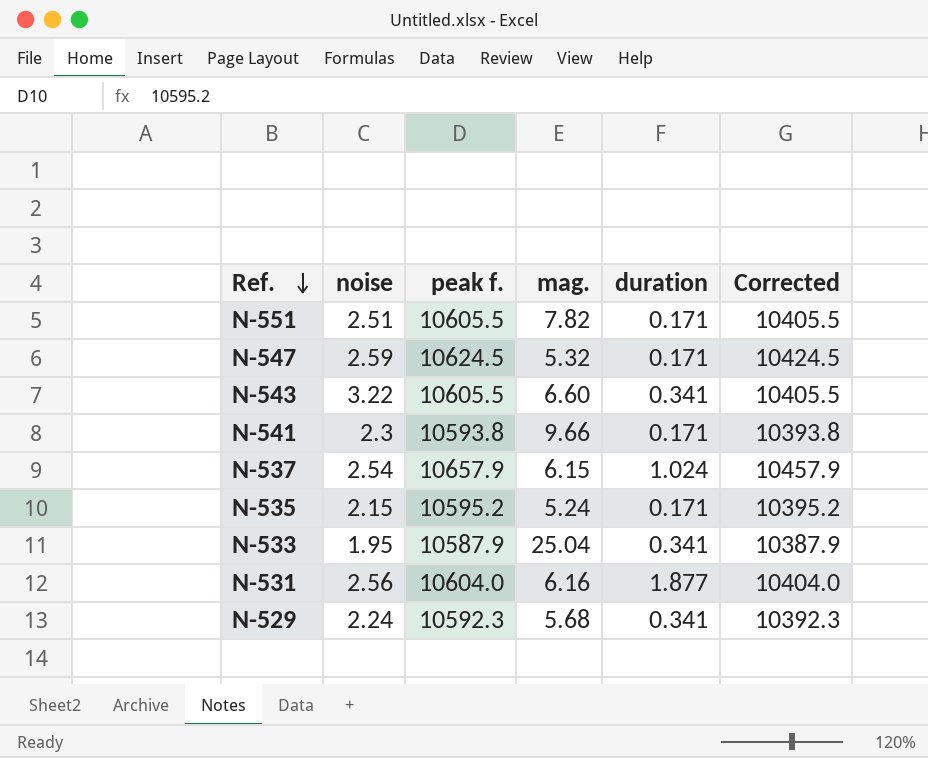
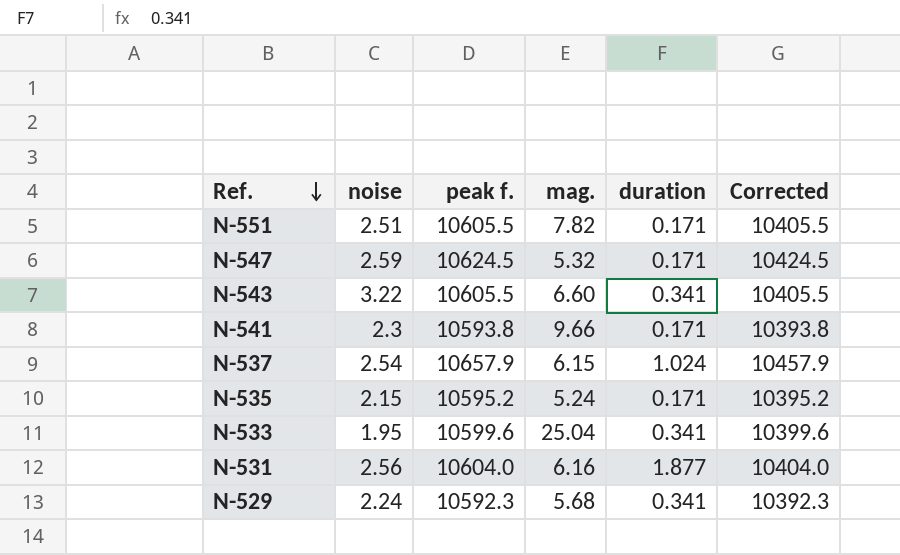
N-533 | peak f.: 10587.9 -> 10599.6
N-533 | Corrected: 10387.9 -> 10399.6

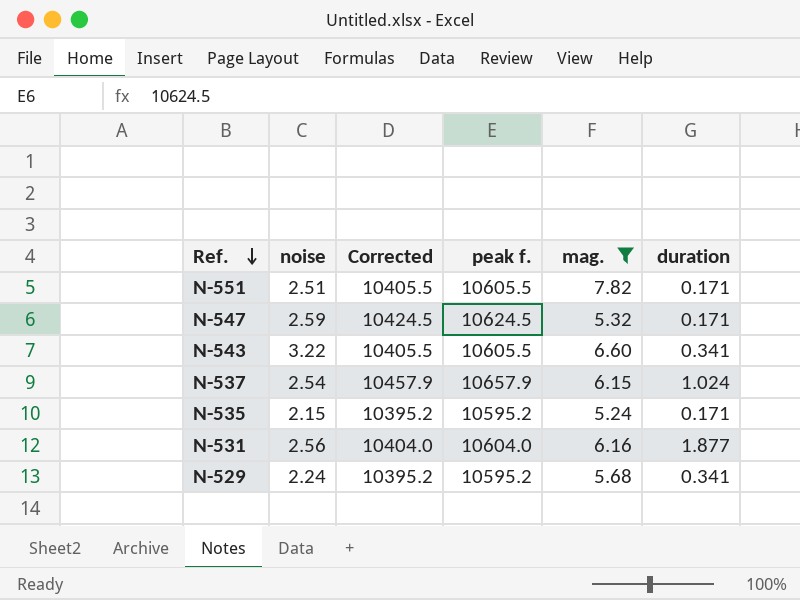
filter: none -> mag. <= 7.82
column Corrected | position: 6 -> 3
N-529 | Corrected: 10392.3 -> 10395.2
N-529 | peak f.: 10592.3 -> 10595.2

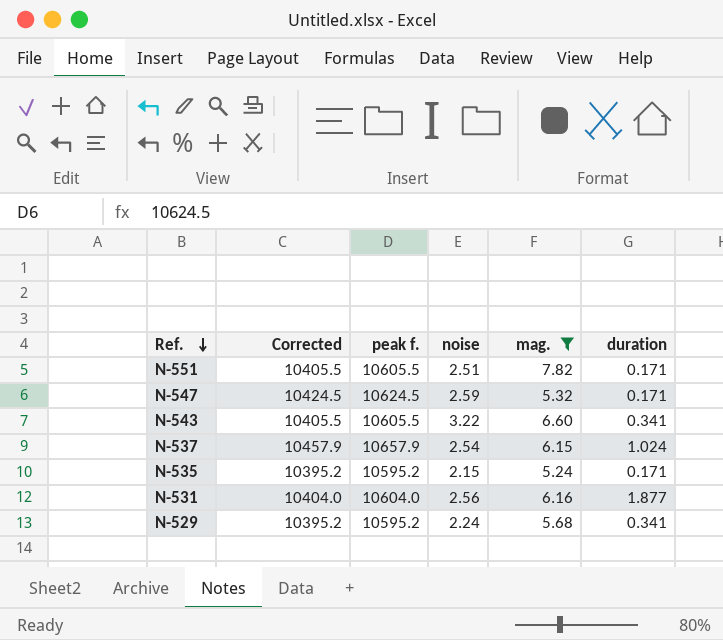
column noise | position: 2 -> 4

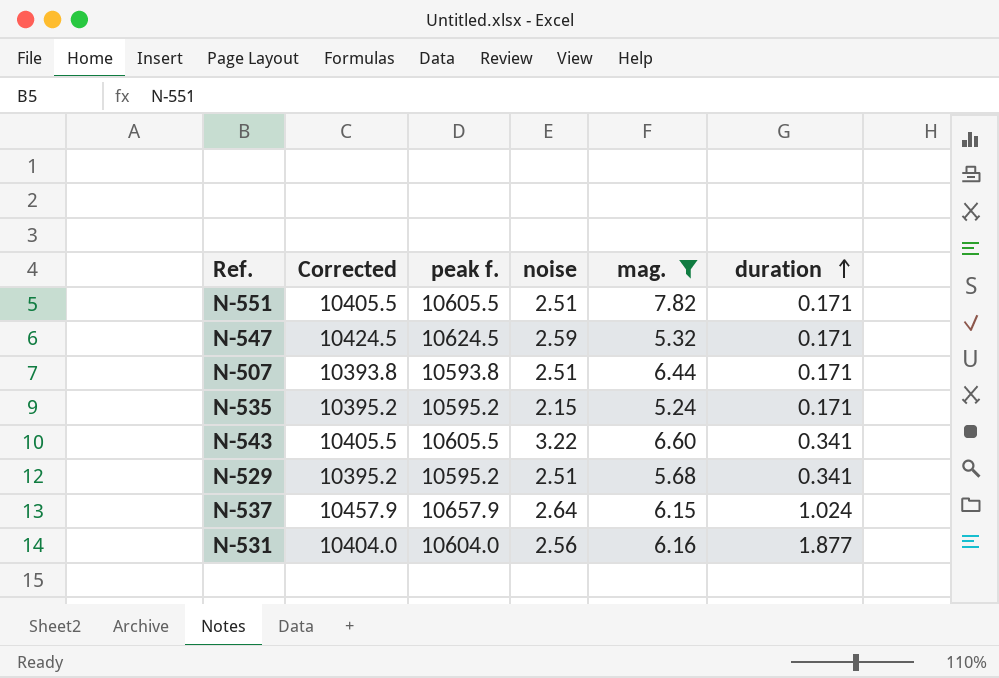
row order: Ref. descending -> duration ascending
row N-507: none -> 10393.8 | 10593.8 | 2.51 | 6.44 | 0.171
N-529 | noise: 2.24 -> 2.51
N-537 | noise: 2.54 -> 2.64

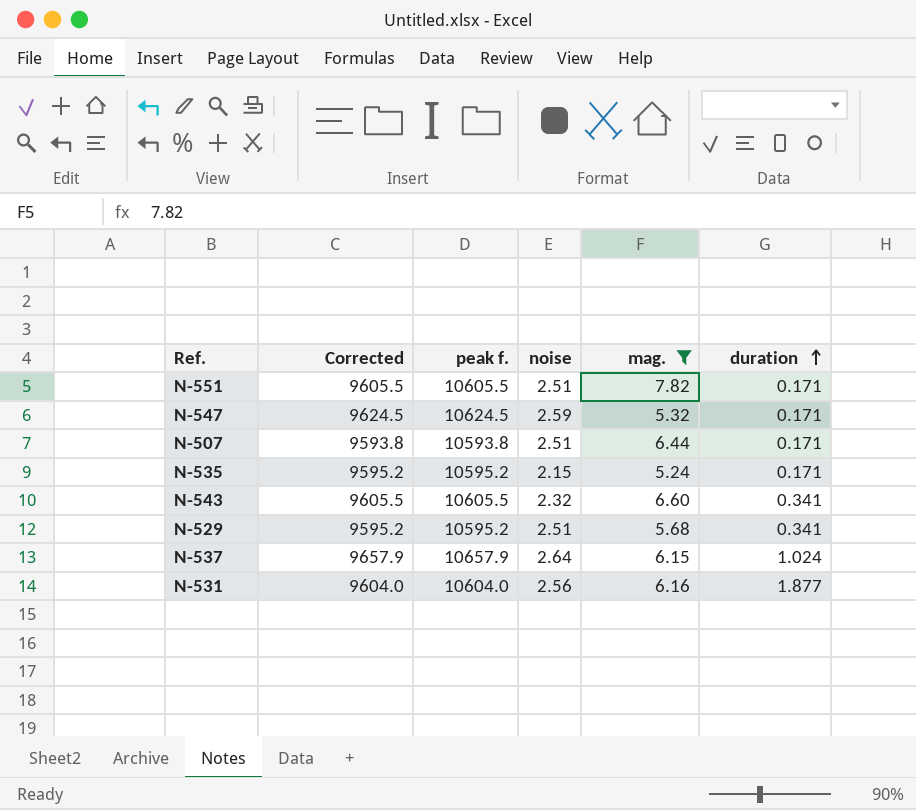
column Corrected | formula: [peak f.] - 200 -> [peak f.] - 1000
N-543 | noise: 3.22 -> 2.32

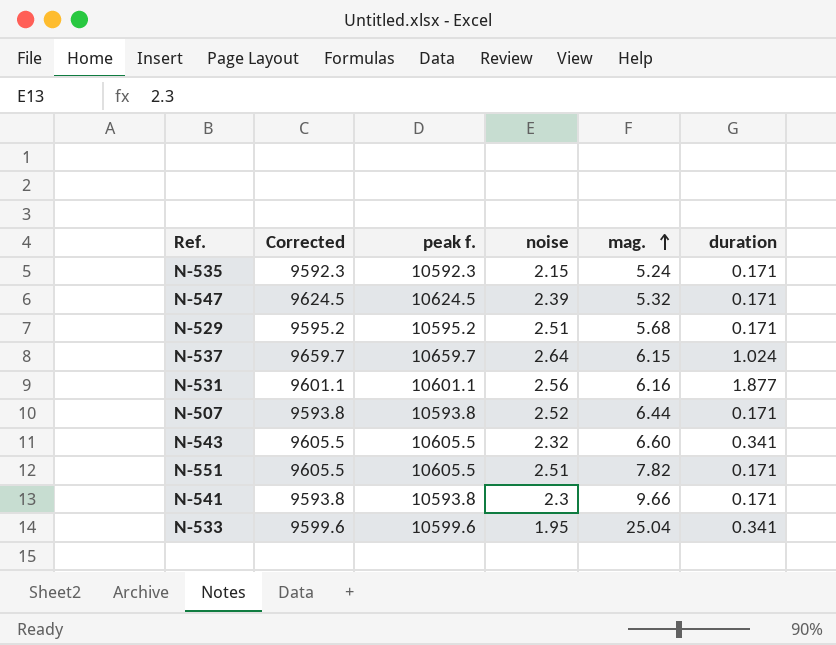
filter: mag. <= 7.82 -> none
row order: duration ascending -> mag. ascending
N-535 | Corrected: 9595.2 -> 9592.3
N-535 | peak f.: 10595.2 -> 10592.3
N-547 | noise: 2.59 -> 2.39
N-529 | duration: 0.341 -> 0.171
N-537 | Corrected: 9657.9 -> 9659.7
N-537 | peak f.: 10657.9 -> 10659.7
N-531 | Corrected: 9604.0 -> 9601.1
N-531 | peak f.: 10604.0 -> 10601.1
N-507 | noise: 2.51 -> 2.52

